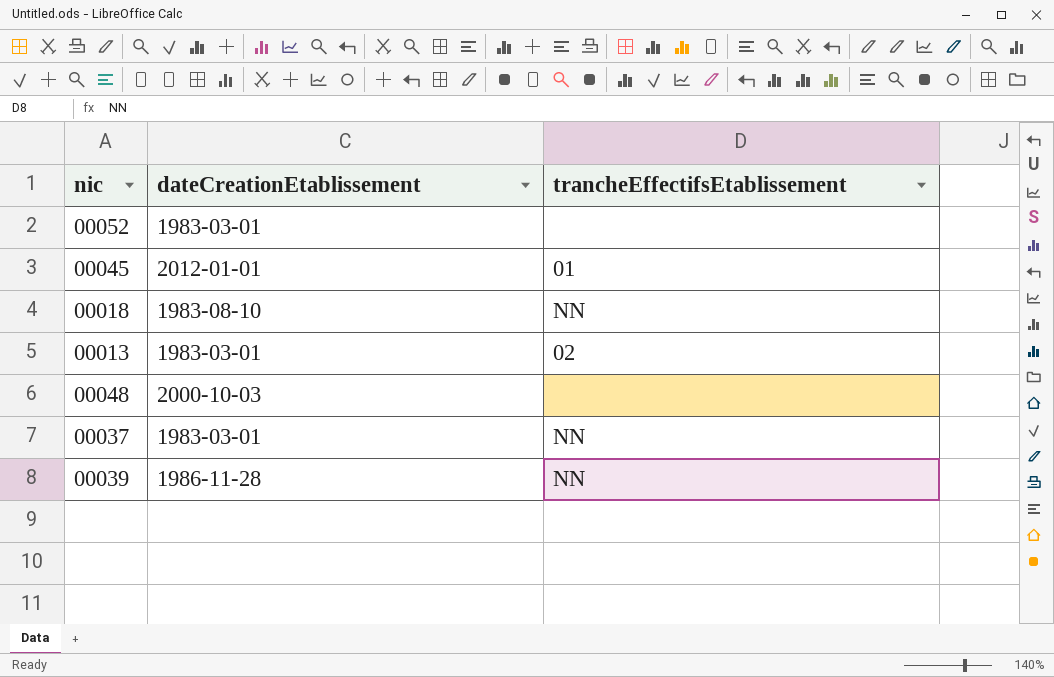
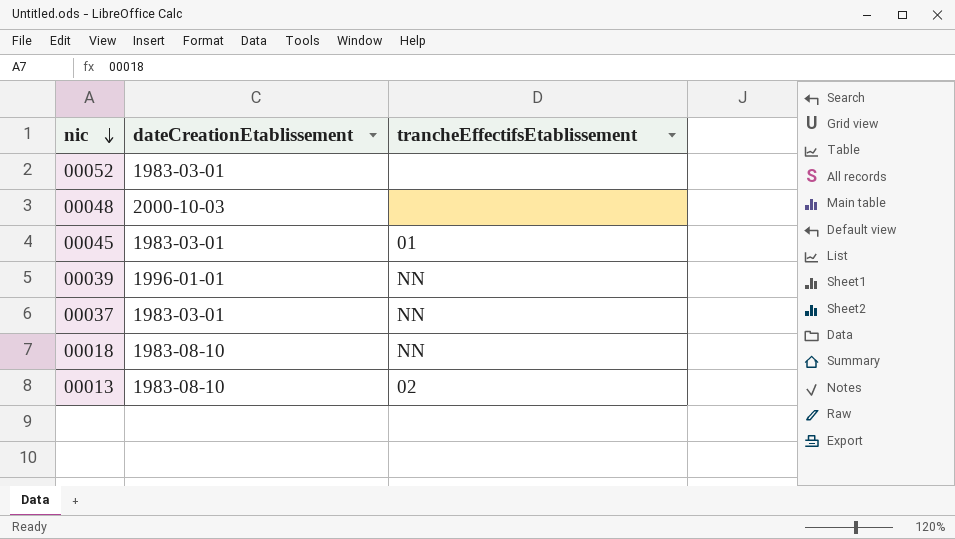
row order: none -> nic descending
00045 | dateCreationEtablissement: 2012-01-01 -> 1983-03-01
00039 | dateCreationEtablissement: 1986-11-28 -> 1996-01-01
00013 | dateCreationEtablissement: 1983-03-01 -> 1983-08-10

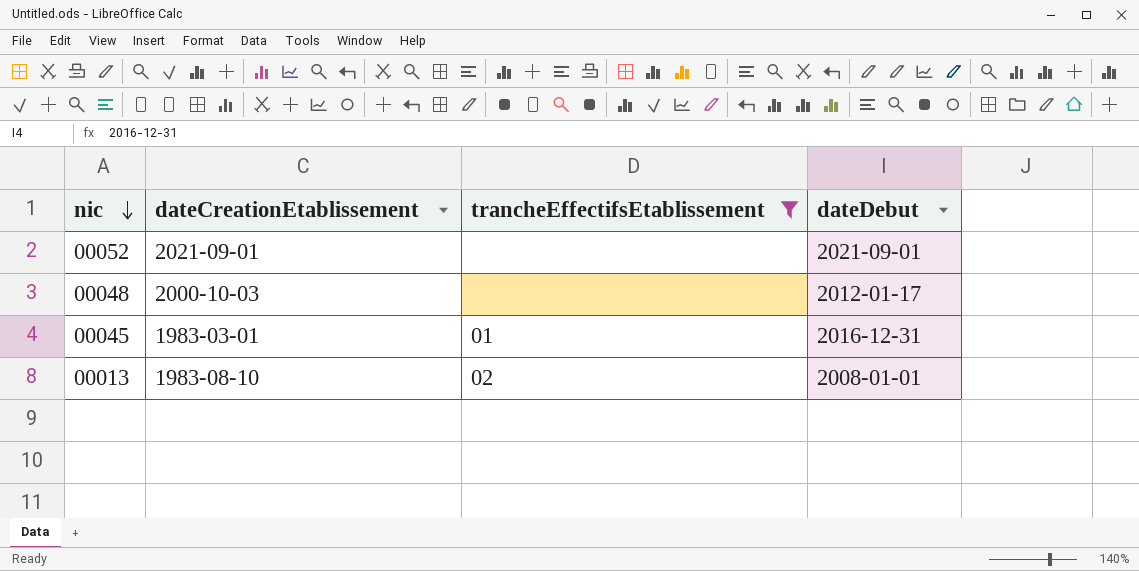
filter: none -> trancheEffectifsEtablissement != NN
column dateDebut | position: none -> 4
00052 | dateCreationEtablissement: 1983-03-01 -> 2021-09-01

